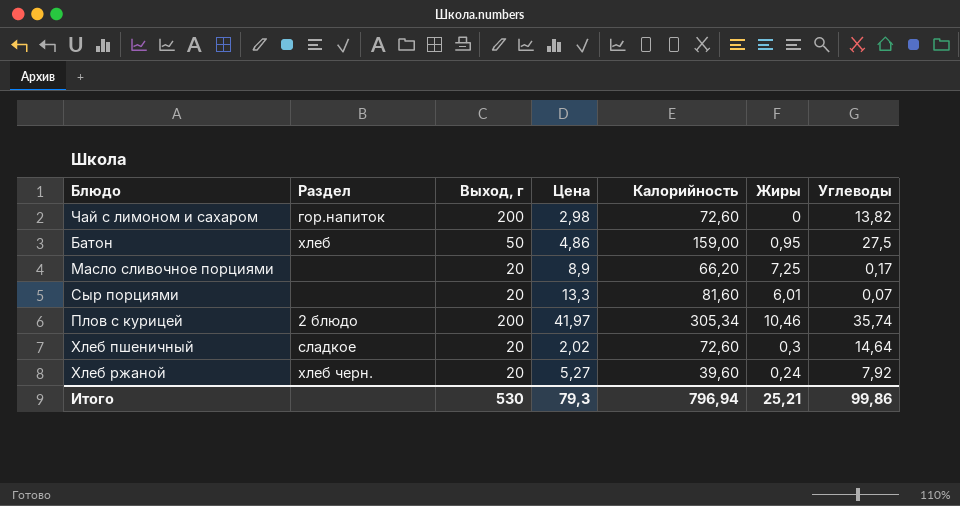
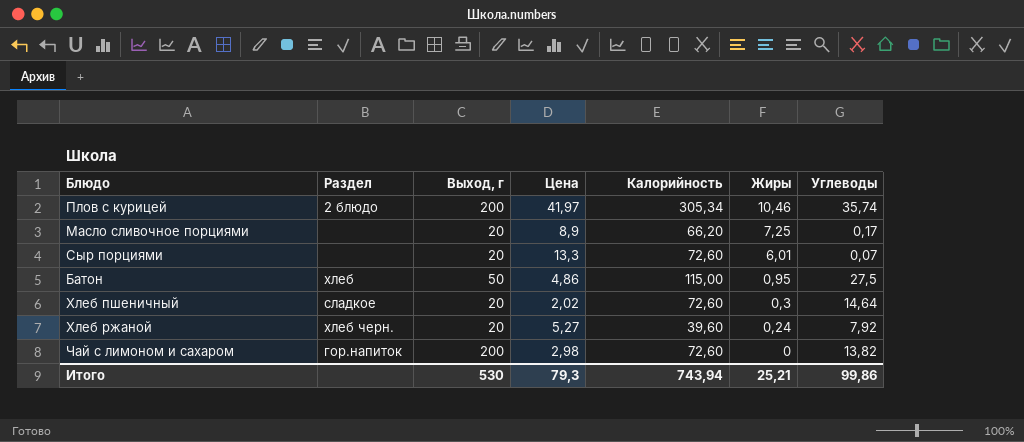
row order: none -> Жиры descending
Сыр порциями | Калорийность: 81,60 -> 72,60
Батон | Калорийность: 159,00 -> 115,00
Итого | Калорийность: 796,94 -> 743,94

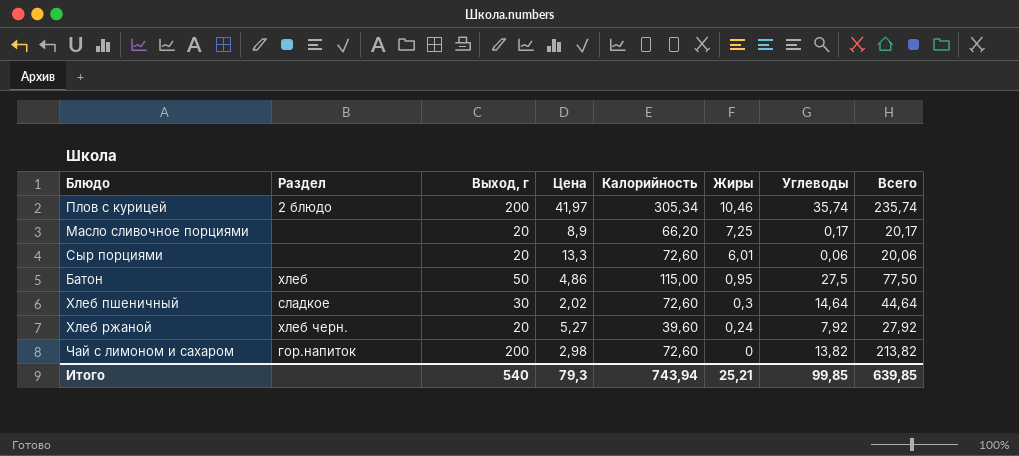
column Всего | formula: none -> [Выход, г] + [Углеводы]
Сыр порциями | Углеводы: 0,07 -> 0,06
Хлеб пшеничный | Выход, г: 20 -> 30
Итого | Выход, г: 530 -> 540
Итого | Углеводы: 99,86 -> 99,85

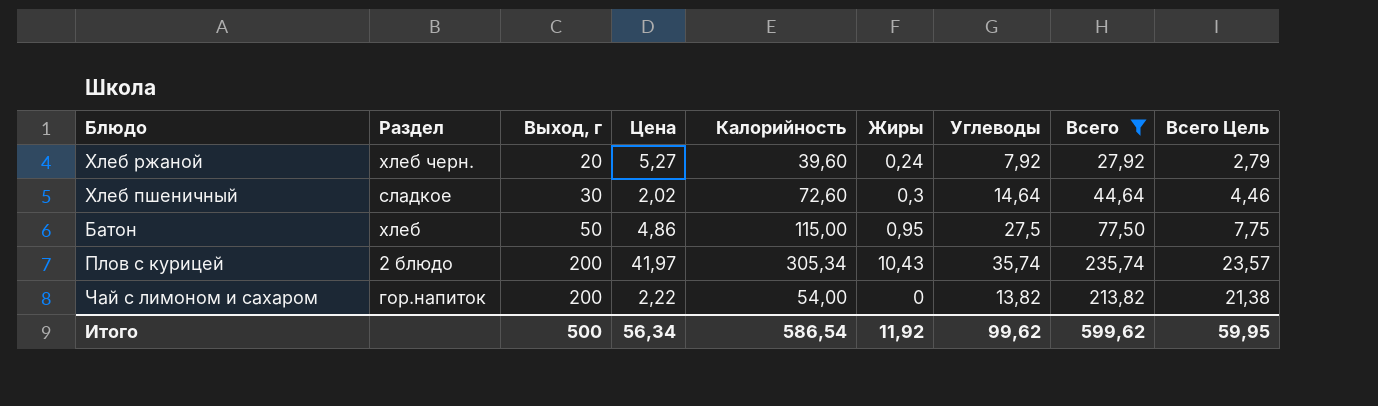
filter: none -> Всего >= 27,92
row order: Жиры descending -> Выход, г ascending
column Всего Цель | formula: none -> [Всего] * 0,1
Плов с курицей | Жиры: 10,46 -> 10,43
Чай с лимоном и сахаром | Цена: 2,98 -> 2,22
Чай с лимоном и сахаром | Калорийность: 72,60 -> 54,00
Итого | Выход, г: 540 -> 500
Итого | Цена: 79,3 -> 56,34
Итого | Калорийность: 743,94 -> 586,54
Итого | Жиры: 25,21 -> 11,92
Итого | Углеводы: 99,85 -> 99,62
Итого | Всего: 639,85 -> 599,62

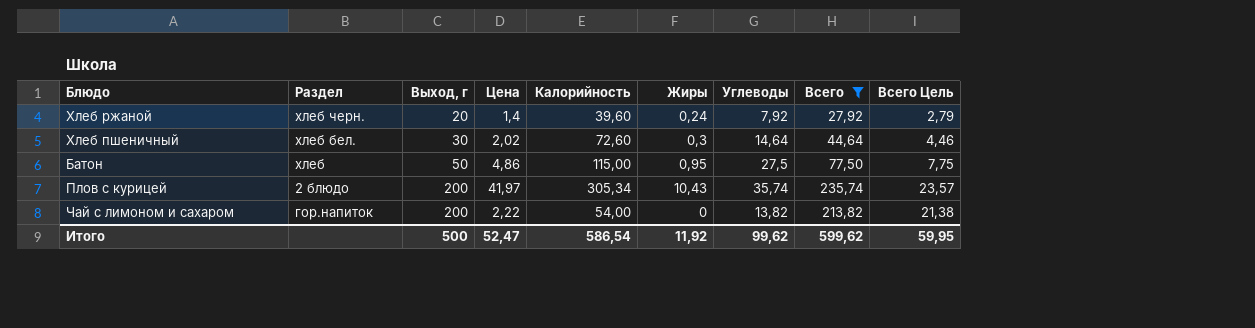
Хлеб ржаной | Цена: 5,27 -> 1,4
Хлеб пшеничный | Раздел: сладкое -> хлеб бел.
Итого | Цена: 56,34 -> 52,47

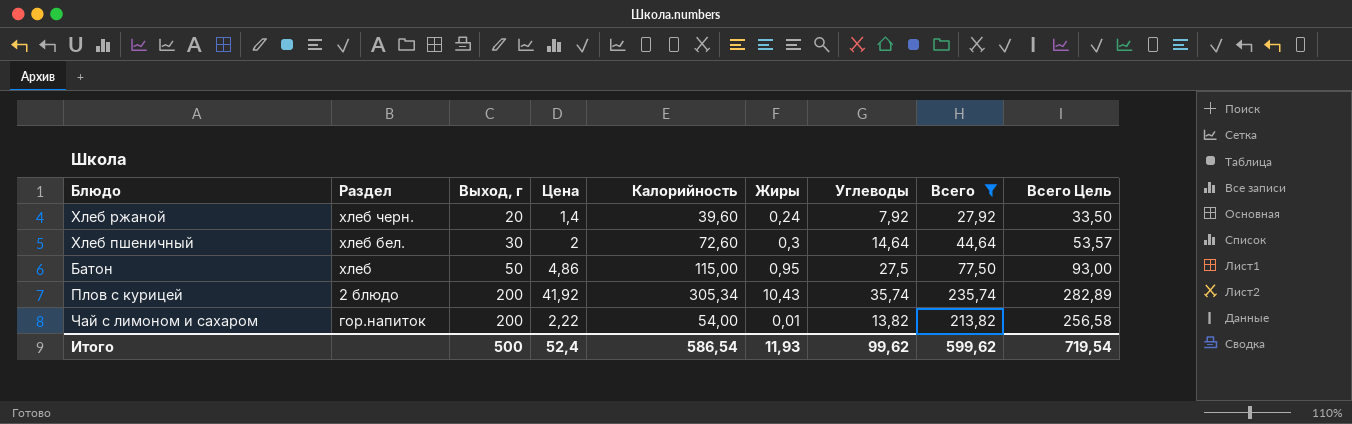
column Всего Цель | formula: [Всего] * 0,1 -> [Всего] * 1,2
Хлеб пшеничный | Цена: 2,02 -> 2
Плов с курицей | Цена: 41,97 -> 41,92
Чай с лимоном и сахаром | Жиры: 0 -> 0,01
Итого | Цена: 52,47 -> 52,4
Итого | Жиры: 11,92 -> 11,93
Итого | Всего Цель: 59,95 -> 719,54

